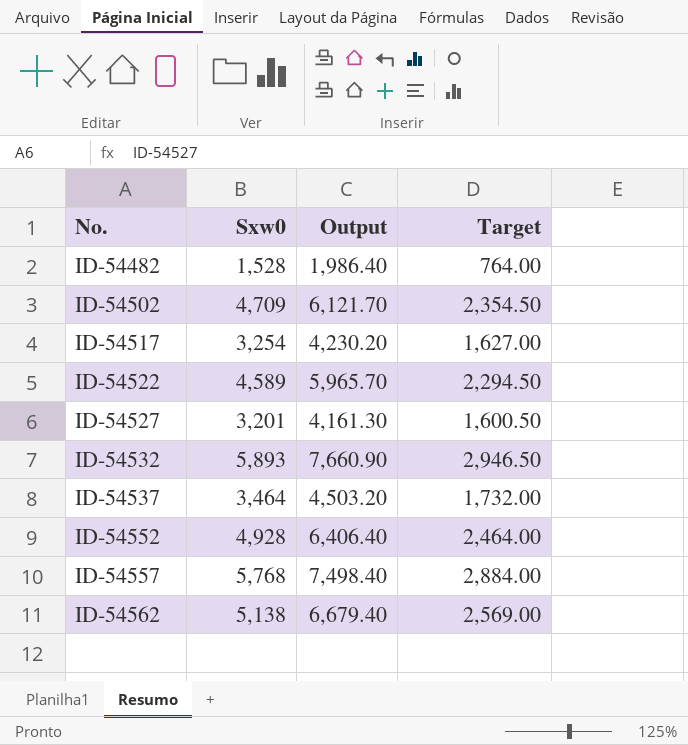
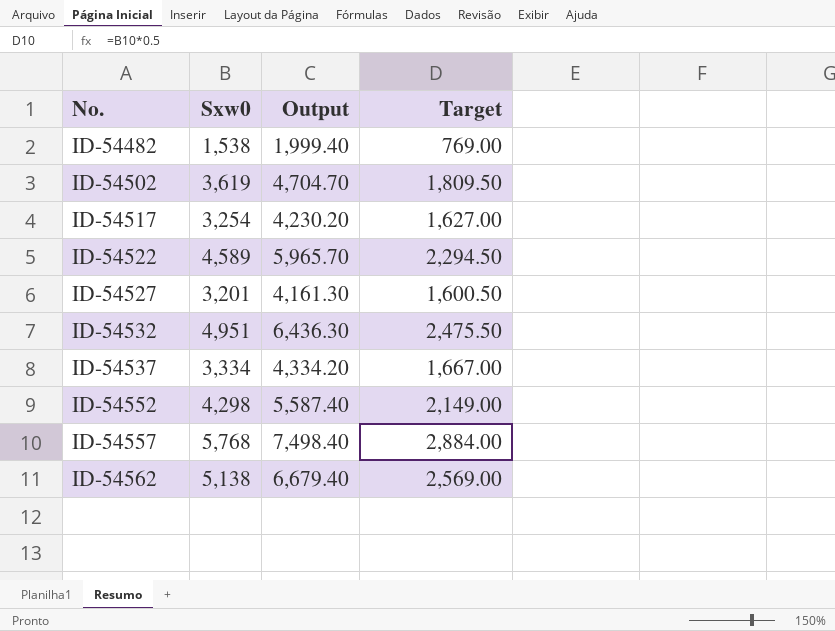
ID-54482 | Sxw0: 1,528 -> 1,538
ID-54482 | Output: 1,986.40 -> 1,999.40
ID-54482 | Target: 764.00 -> 769.00
ID-54502 | Sxw0: 4,709 -> 3,619
ID-54502 | Output: 6,121.70 -> 4,704.70
ID-54502 | Target: 2,354.50 -> 1,809.50
ID-54532 | Sxw0: 5,893 -> 4,951
ID-54532 | Output: 7,660.90 -> 6,436.30
ID-54532 | Target: 2,946.50 -> 2,475.50
ID-54537 | Sxw0: 3,464 -> 3,334
ID-54537 | Output: 4,503.20 -> 4,334.20
ID-54537 | Target: 1,732.00 -> 1,667.00
ID-54552 | Sxw0: 4,928 -> 4,298
ID-54552 | Output: 6,406.40 -> 5,587.40
ID-54552 | Target: 2,464.00 -> 2,149.00

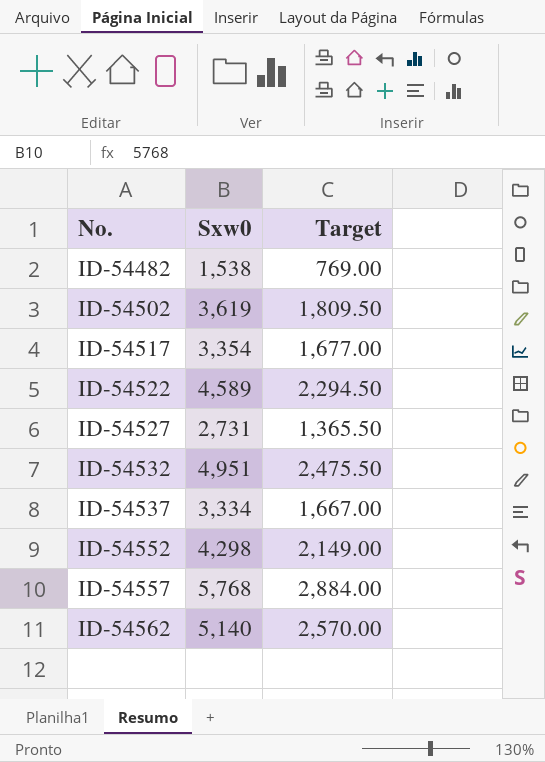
column Output | formula: [Sxw0] * 1.3 -> none
ID-54517 | Sxw0: 3,254 -> 3,354
ID-54517 | Target: 1,627.00 -> 1,677.00
ID-54527 | Sxw0: 3,201 -> 2,731
ID-54527 | Target: 1,600.50 -> 1,365.50
ID-54562 | Sxw0: 5,138 -> 5,140
ID-54562 | Target: 2,569.00 -> 2,570.00

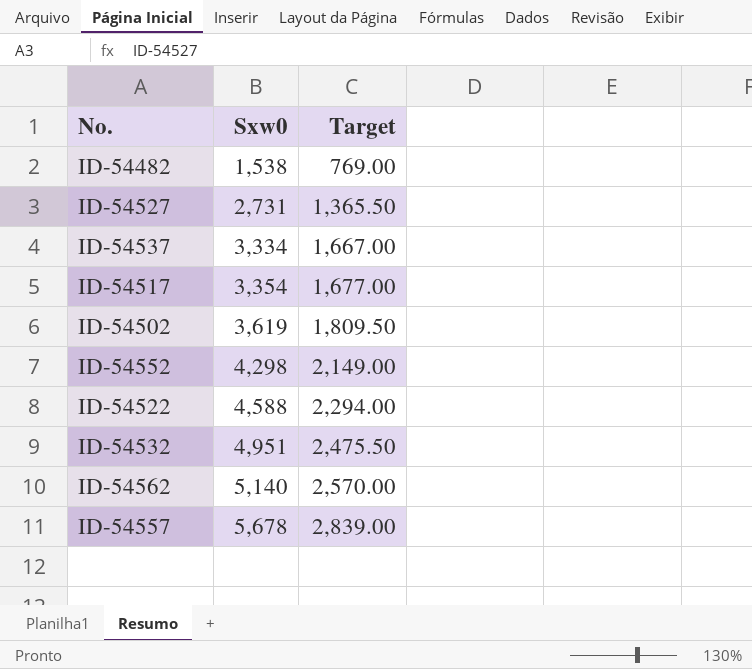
row order: No. ascending -> Sxw0 ascending
ID-54522 | Sxw0: 4,589 -> 4,588
ID-54522 | Target: 2,294.50 -> 2,294.00
ID-54557 | Sxw0: 5,768 -> 5,678
ID-54557 | Target: 2,884.00 -> 2,839.00

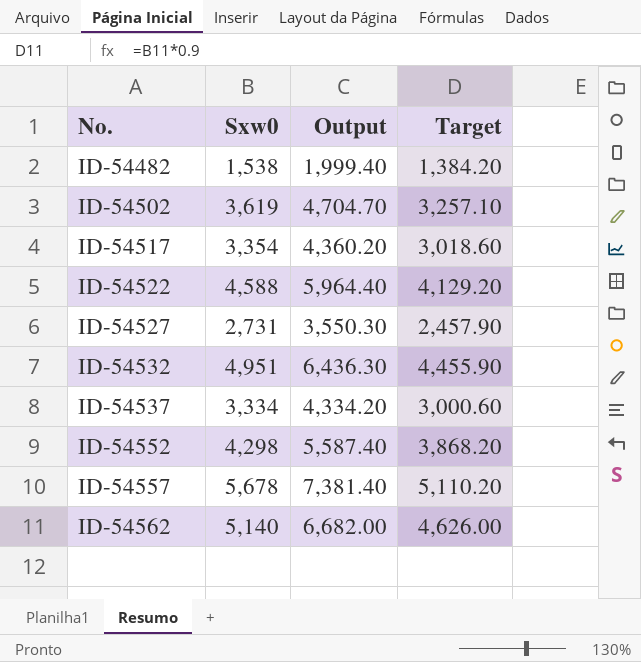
row order: Sxw0 ascending -> No. ascending
column Output | formula: none -> [Sxw0] * 1.3
column Target | formula: [Sxw0] * 0.5 -> [Sxw0] * 0.9

